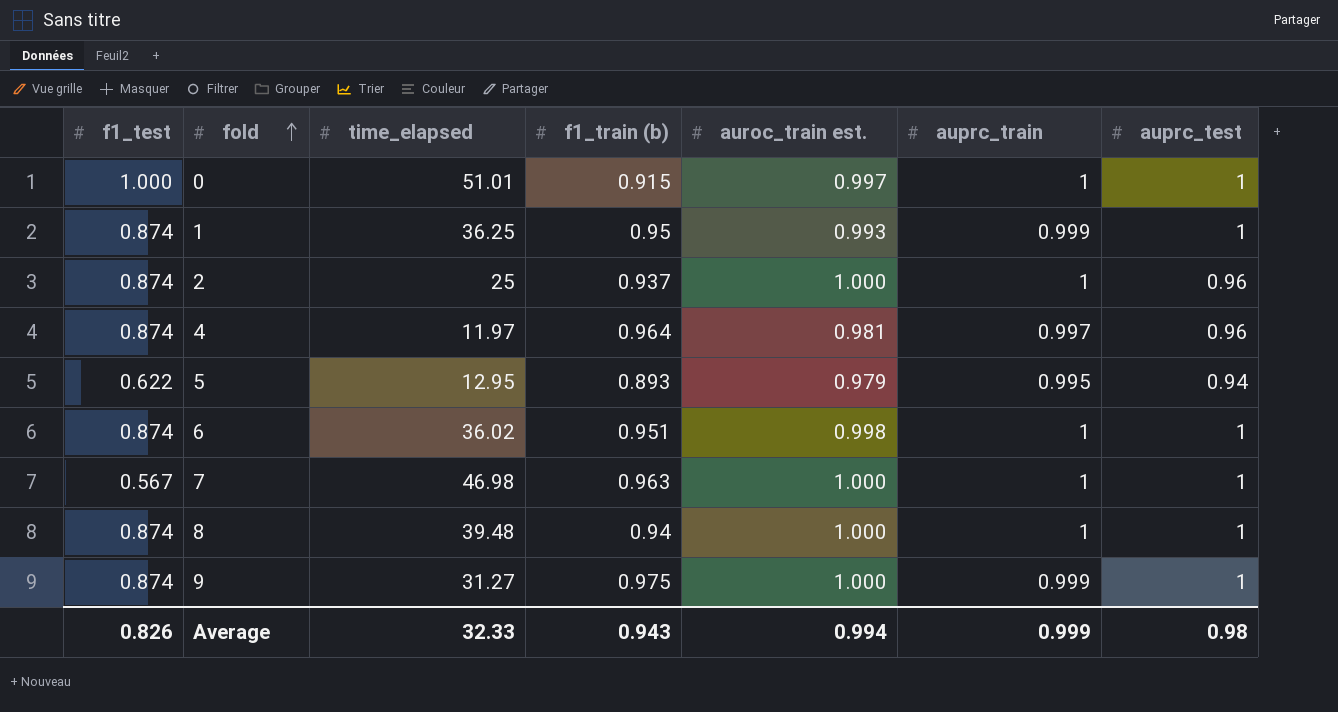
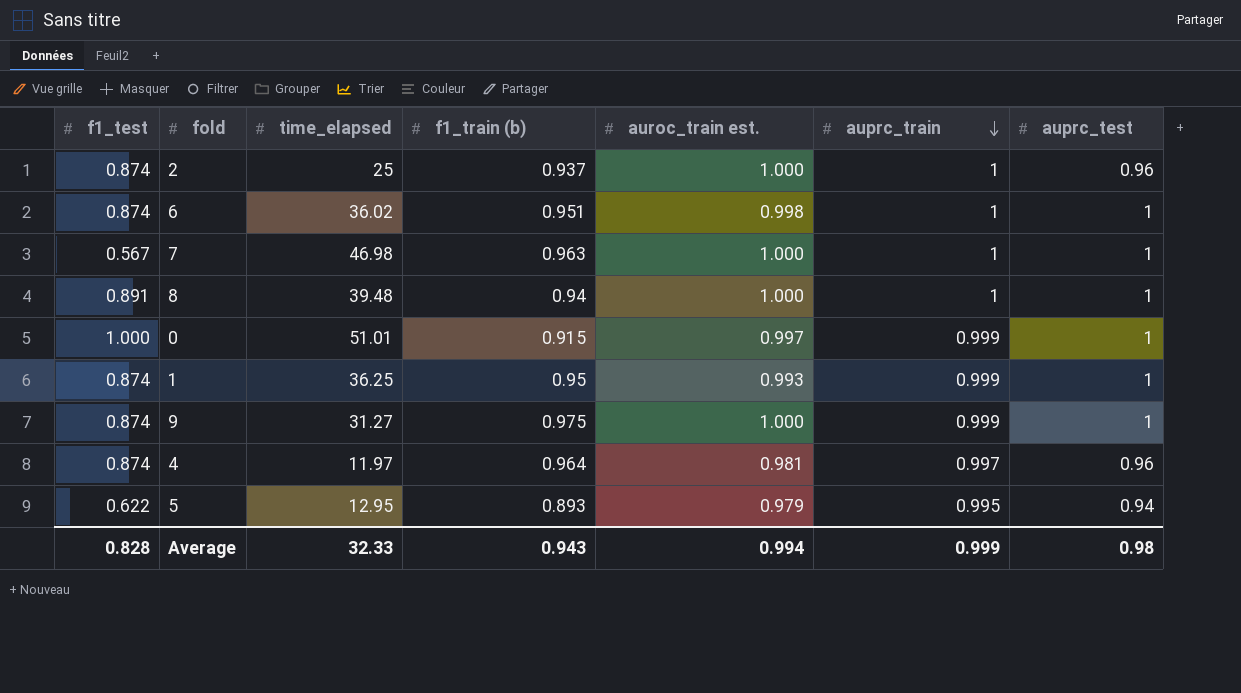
row order: fold ascending -> auprc_train descending
8 | f1_test: 0.874 -> 0.891
0 | auprc_train: 1 -> 0.999
Average | f1_test: 0.826 -> 0.828

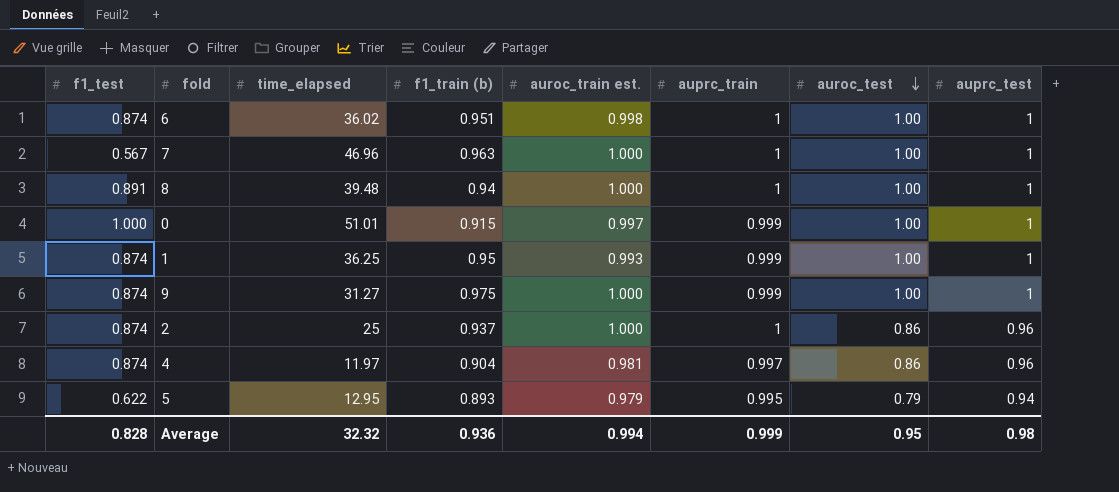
row order: auprc_train descending -> auroc_test descending
column auroc_test | position: none -> 7
7 | time_elapsed: 46.98 -> 46.96
4 | f1_train (b): 0.964 -> 0.904
Average | time_elapsed: 32.33 -> 32.32
Average | f1_train (b): 0.943 -> 0.936

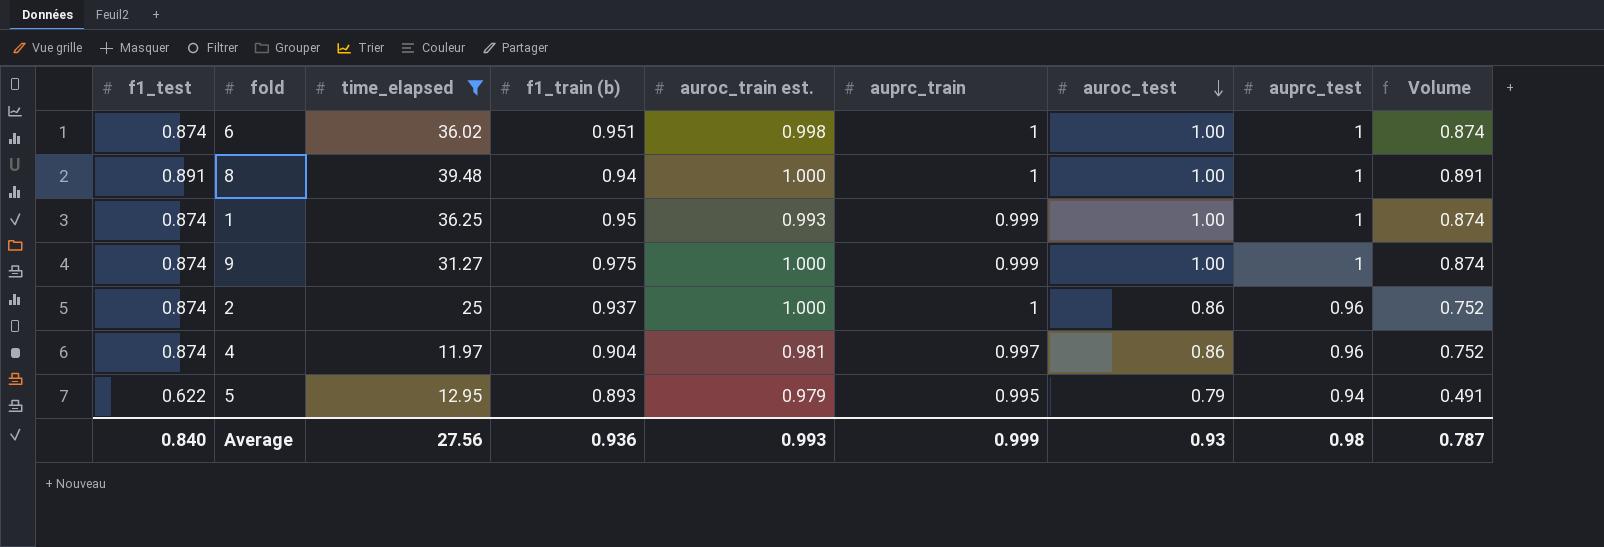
filter: none -> time_elapsed <= 39.48
column Volume | formula: none -> [f1_test] * [auroc_test]
Average | f1_test: 0.828 -> 0.840
Average | time_elapsed: 32.32 -> 27.56
Average | auroc_train est.: 0.994 -> 0.993
Average | auroc_test: 0.95 -> 0.93

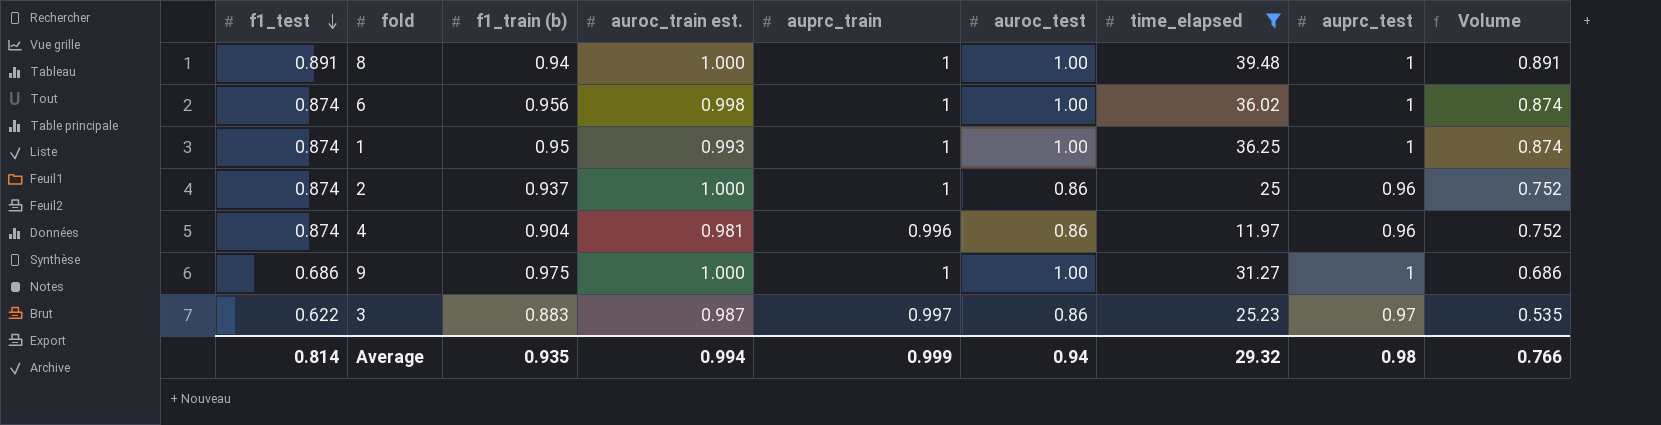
row order: auroc_test descending -> f1_test descending
column time_elapsed | position: 3 -> 7
row 5: 0.622 | 12.95 | 0.893 | 0.979 | 0.995 | 0.79 | 0.94 | 0.491 -> none
6 | f1_train (b): 0.951 -> 0.956
1 | auprc_train: 0.999 -> 1
4 | auprc_train: 0.997 -> 0.996
9 | f1_test: 0.874 -> 0.686
9 | auprc_train: 0.999 -> 1
9 | Volume: 0.874 -> 0.686
row 3: none -> 0.622 | 0.883 | 0.987 | 0.997 | 0.86 | 25.23 | 0.97 | 0.535
Average | f1_test: 0.840 -> 0.814
Average | f1_train (b): 0.936 -> 0.935
Average | auroc_train est.: 0.993 -> 0.994
Average | auroc_test: 0.93 -> 0.94
Average | time_elapsed: 27.56 -> 29.32
Average | Volume: 0.787 -> 0.766

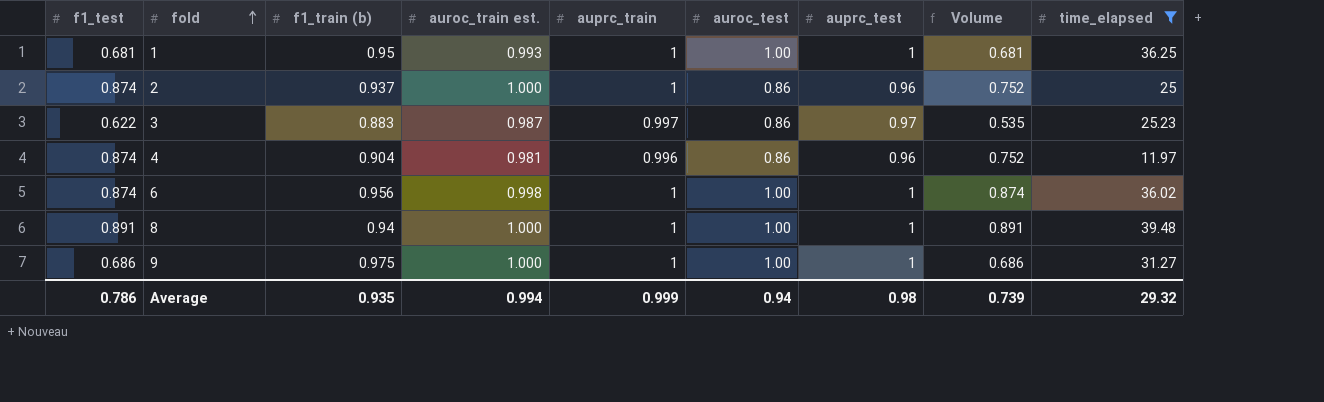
row order: f1_test descending -> fold ascending
column time_elapsed | position: 7 -> 9
1 | f1_test: 0.874 -> 0.681
1 | Volume: 0.874 -> 0.681
Average | f1_test: 0.814 -> 0.786
Average | Volume: 0.766 -> 0.739

